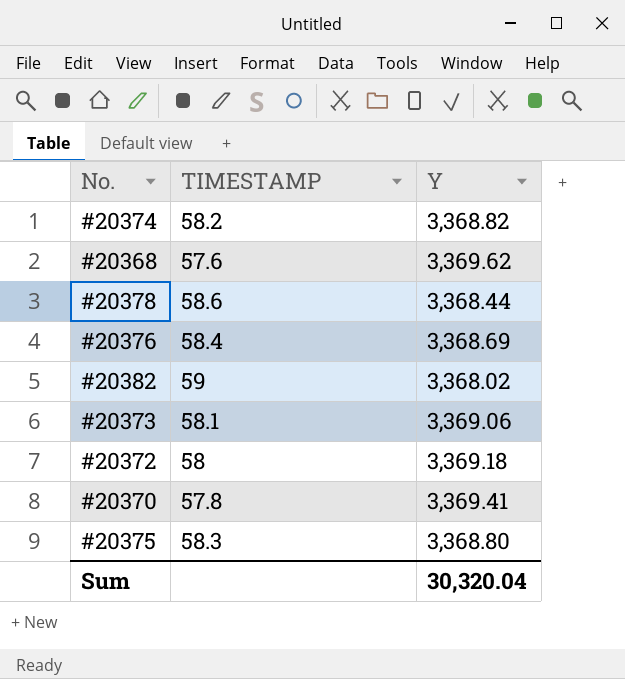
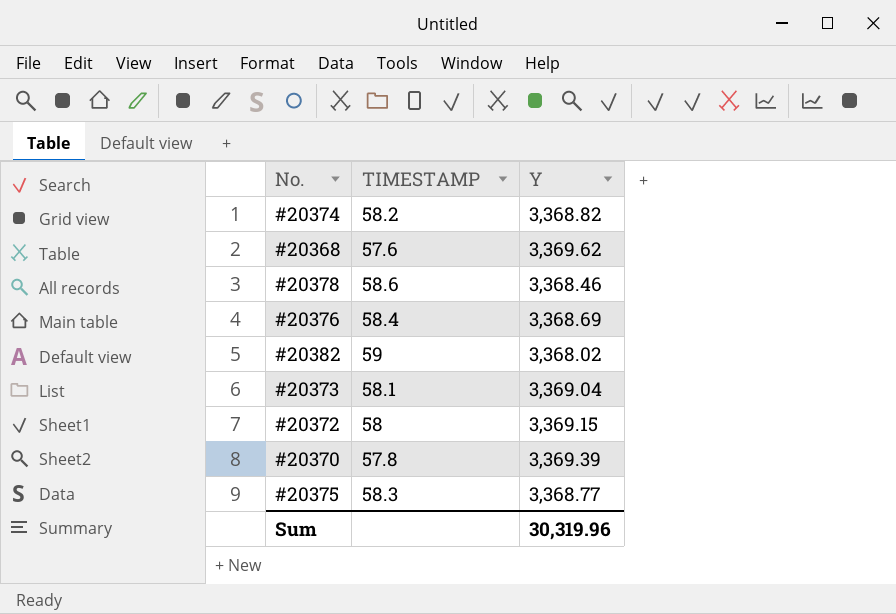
#20378 | Y: 3,368.44 -> 3,368.46
#20373 | Y: 3,369.06 -> 3,369.04
#20372 | Y: 3,369.18 -> 3,369.15
#20370 | Y: 3,369.41 -> 3,369.39
#20375 | Y: 3,368.80 -> 3,368.77
Sum | Y: 30,320.04 -> 30,319.96

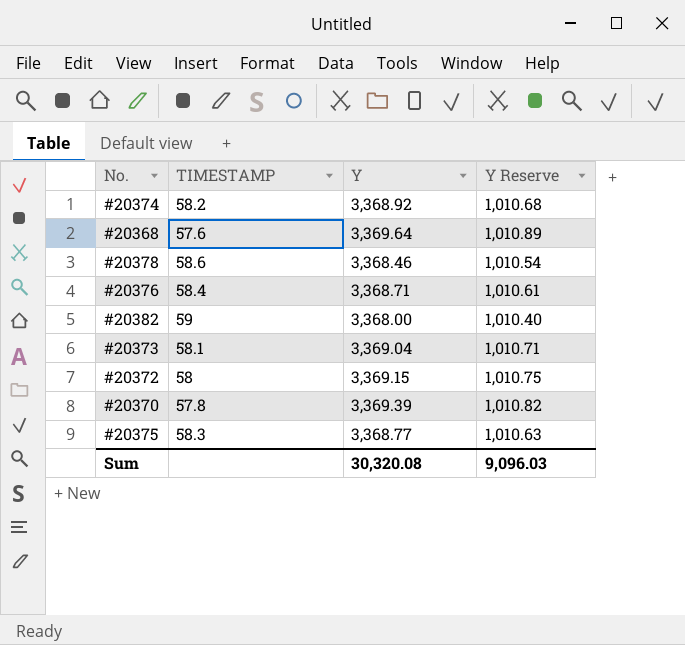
column Y Reserve | formula: none -> [Y] * 0.3
#20374 | Y: 3,368.82 -> 3,368.92
#20368 | Y: 3,369.62 -> 3,369.64
#20376 | Y: 3,368.69 -> 3,368.71
#20382 | Y: 3,368.02 -> 3,368.00
Sum | Y: 30,319.96 -> 30,320.08

